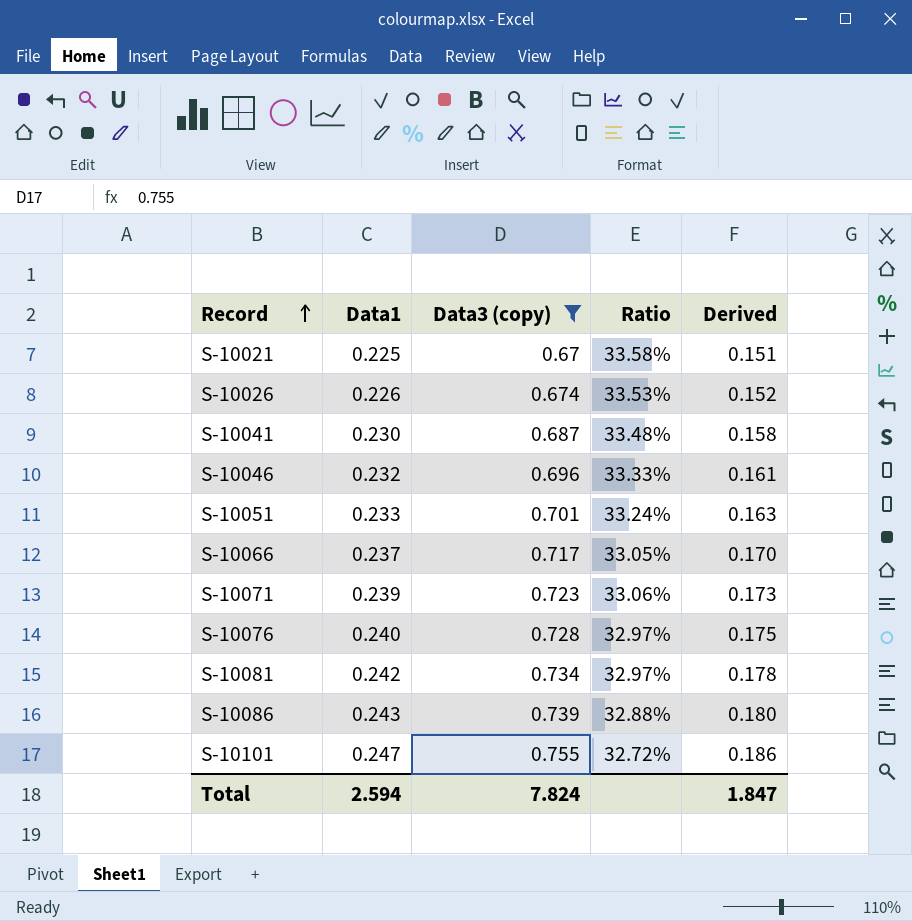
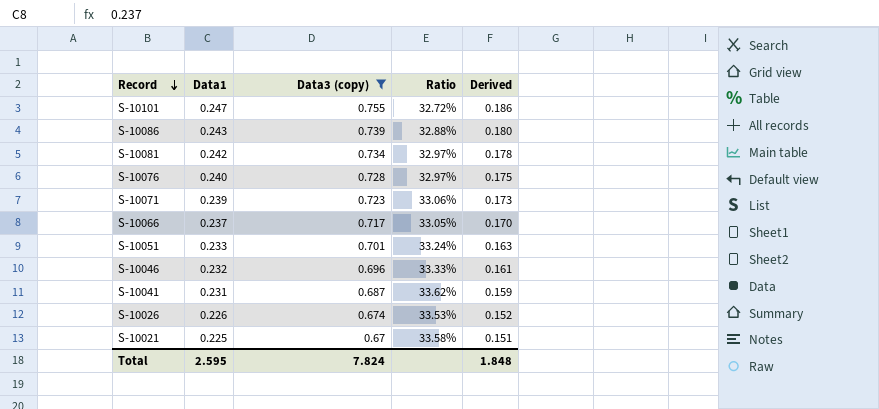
row order: Record ascending -> Record descending
S-10041 | Data1: 0.230 -> 0.231
S-10041 | Ratio: 33.48% -> 33.62%
S-10041 | Derived: 0.158 -> 0.159
Total | Data1: 2.594 -> 2.595
Total | Derived: 1.847 -> 1.848

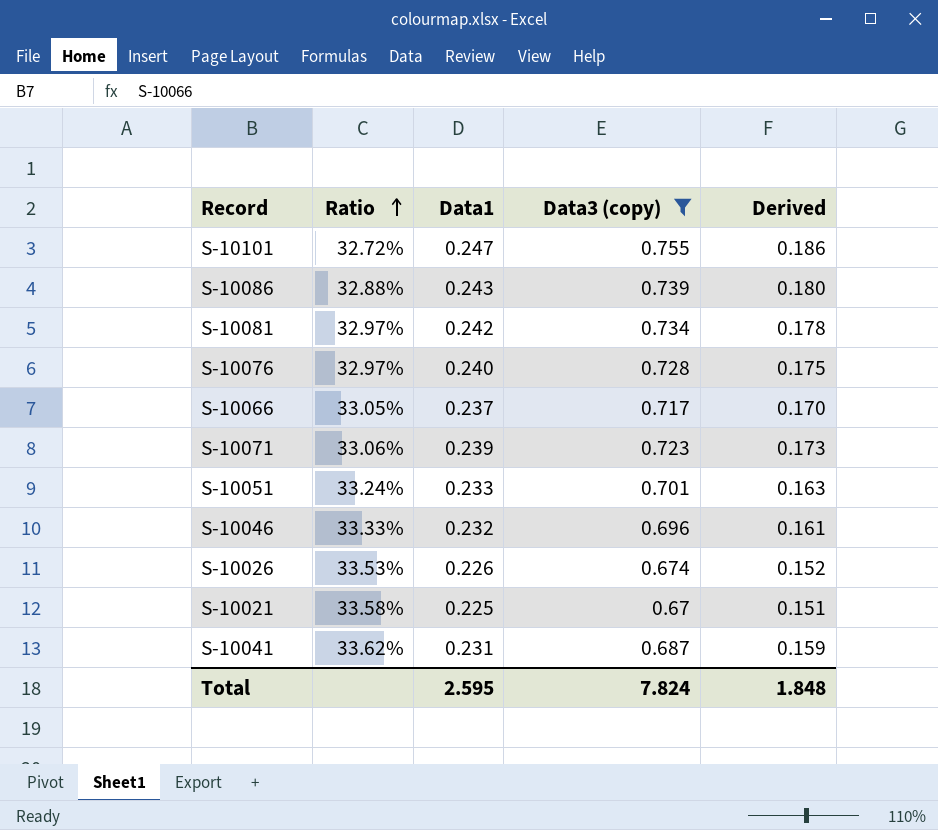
row order: Record descending -> Ratio ascending
column Ratio | position: 4 -> 2

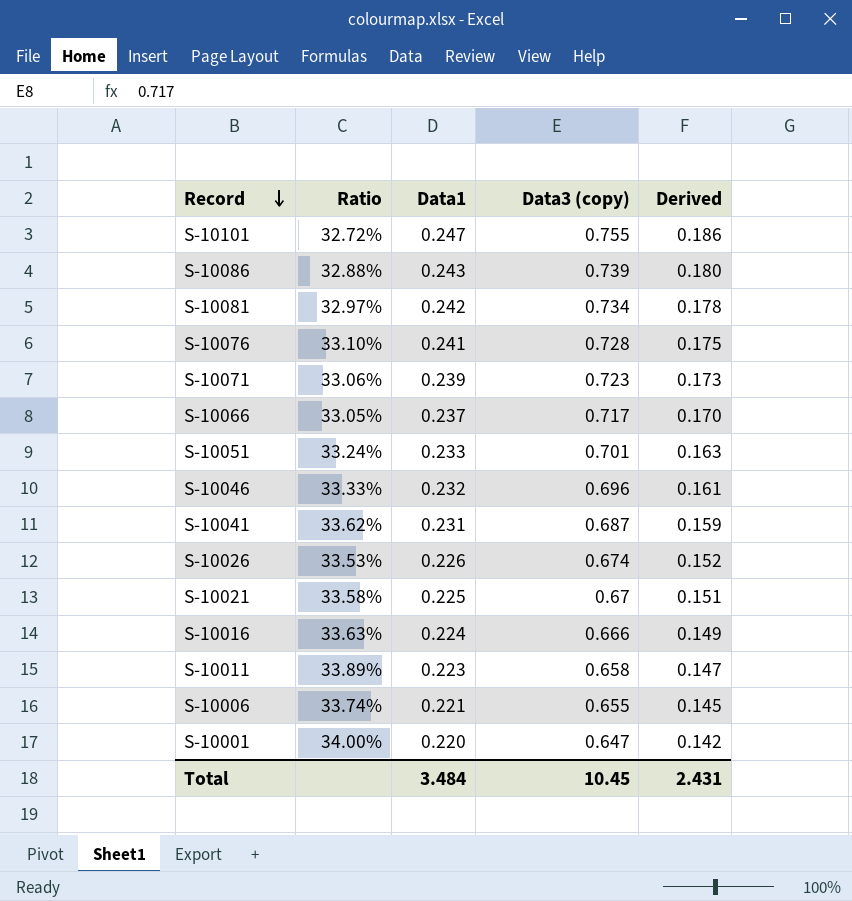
filter: Data3 (copy) >= 0.67 -> none
row order: Ratio ascending -> Record descending
S-10076 | Ratio: 32.97% -> 33.10%
S-10076 | Data1: 0.240 -> 0.241
Total | Data1: 2.595 -> 3.484
Total | Data3 (copy): 7.824 -> 10.45
Total | Derived: 1.848 -> 2.431

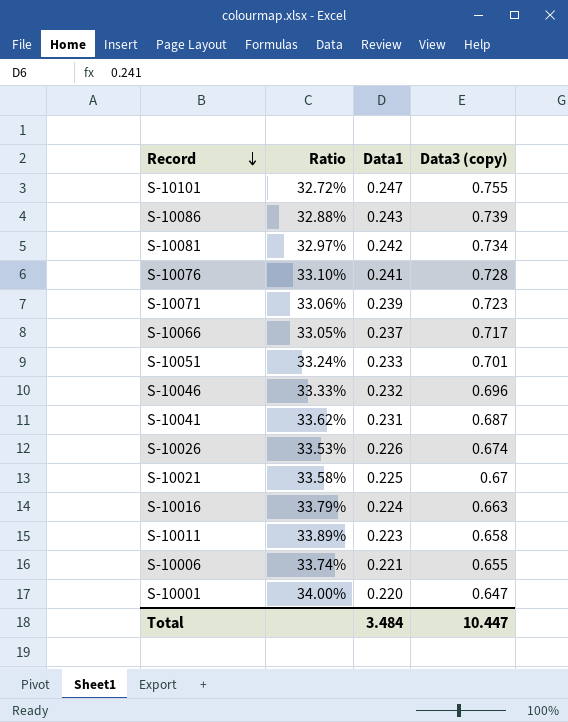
column Derived | formula: [Data1] * [Data3 (copy)] -> none
S-10016 | Ratio: 33.63% -> 33.79%
S-10016 | Data3 (copy): 0.666 -> 0.663
Total | Data3 (copy): 10.45 -> 10.447

